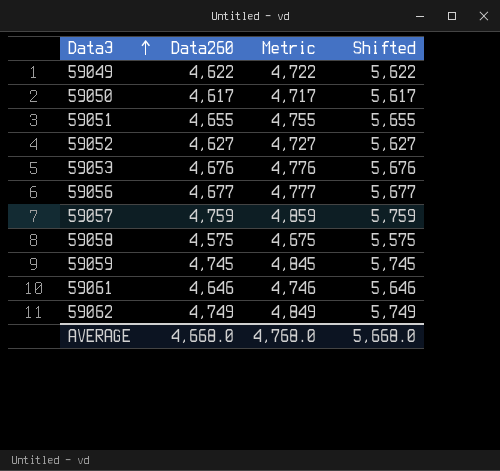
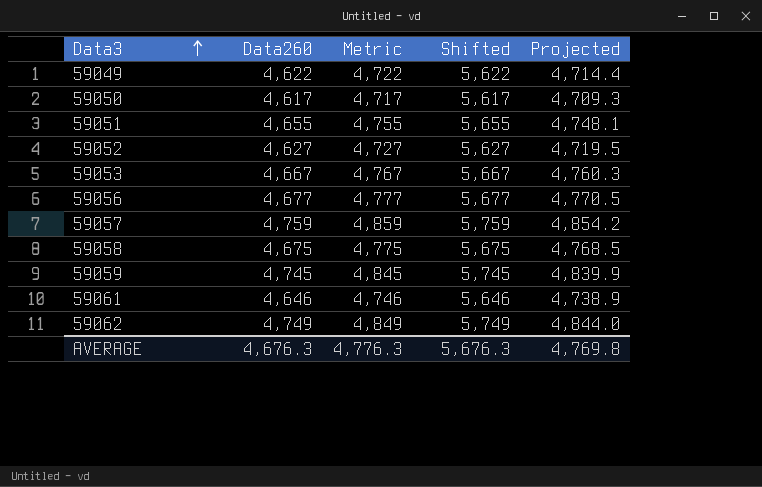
column Projected | formula: none -> [Data260] * 1.02
59053 | Data260: 4,676 -> 4,667
59053 | Metric: 4,776 -> 4,767
59053 | Shifted: 5,676 -> 5,667
59058 | Data260: 4,575 -> 4,675
59058 | Metric: 4,675 -> 4,775
59058 | Shifted: 5,575 -> 5,675
AVERAGE | Data260: 4,668.0 -> 4,676.3
AVERAGE | Metric: 4,768.0 -> 4,776.3
AVERAGE | Shifted: 5,668.0 -> 5,676.3

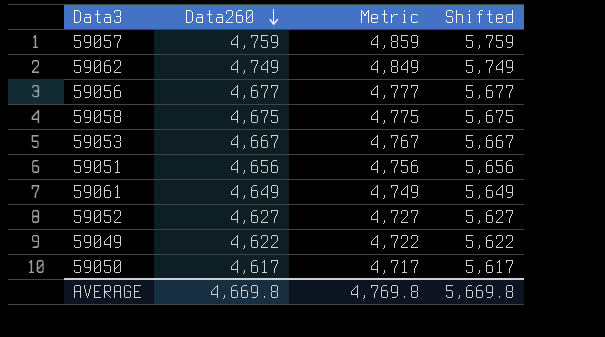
row order: Data3 ascending -> Data260 descending
column Projected | formula: [Data260] * 1.02 -> none
row 59059: 4,745 | 4,845 | 5,745 | 4,839.9 -> none
59051 | Data260: 4,655 -> 4,656
59051 | Metric: 4,755 -> 4,756
59051 | Shifted: 5,655 -> 5,656
59061 | Data260: 4,646 -> 4,649
59061 | Metric: 4,746 -> 4,749
59061 | Shifted: 5,646 -> 5,649
AVERAGE | Data260: 4,676.3 -> 4,669.8
AVERAGE | Metric: 4,776.3 -> 4,769.8
AVERAGE | Shifted: 5,676.3 -> 5,669.8

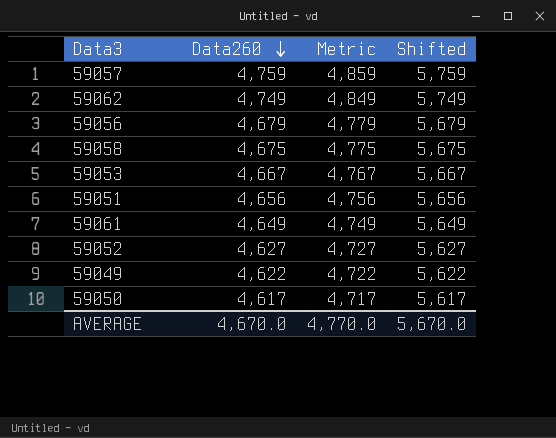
59056 | Data260: 4,677 -> 4,679
59056 | Metric: 4,777 -> 4,779
59056 | Shifted: 5,677 -> 5,679
AVERAGE | Data260: 4,669.8 -> 4,670.0
AVERAGE | Metric: 4,769.8 -> 4,770.0
AVERAGE | Shifted: 5,669.8 -> 5,670.0

